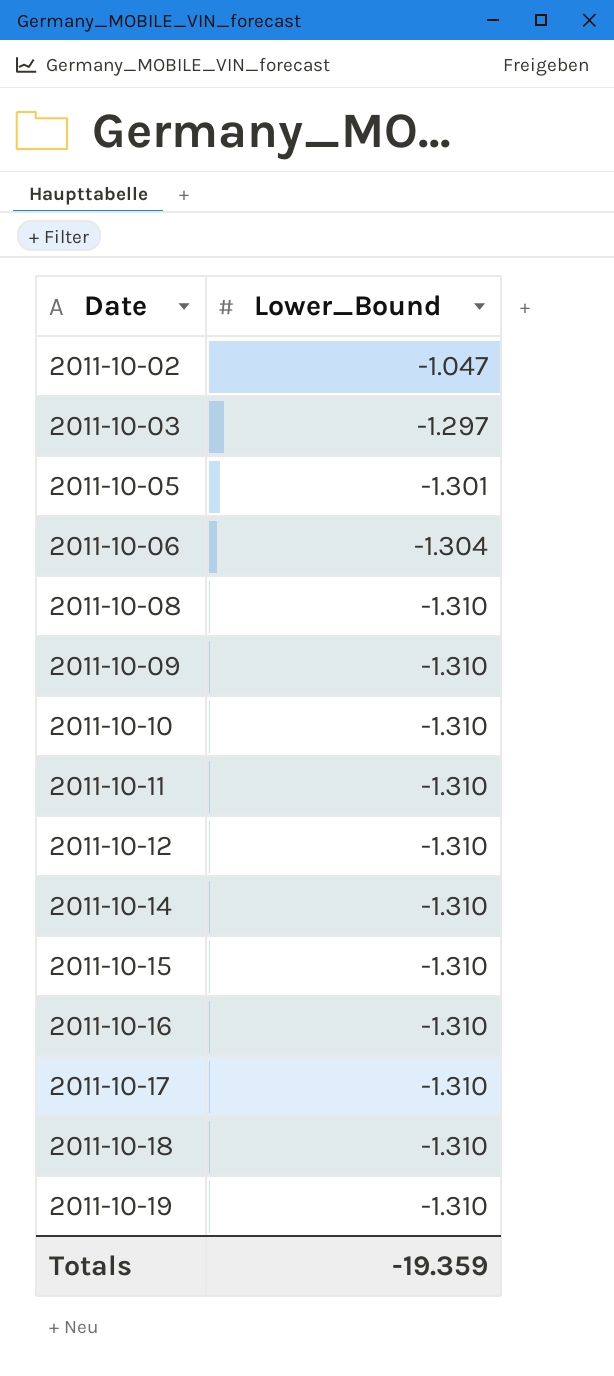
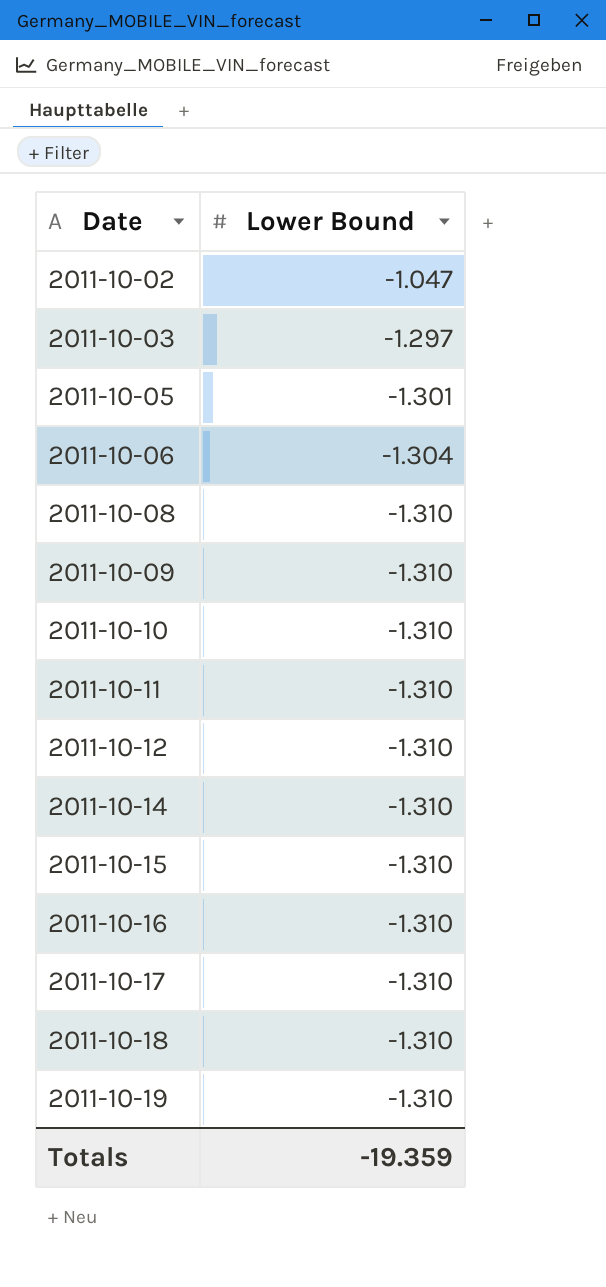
column name: Lower_Bound -> Lower Bound

